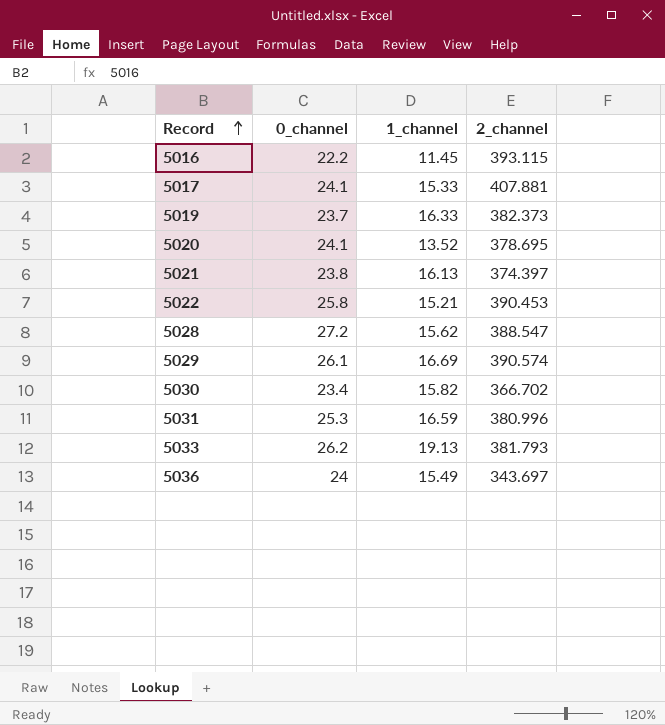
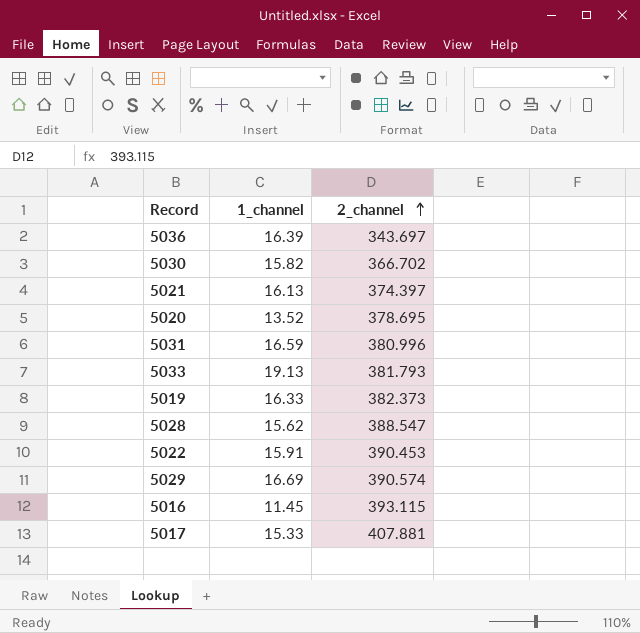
row order: Record ascending -> 2_channel ascending
column 0_channel | position: 2 -> none
5036 | 1_channel: 15.49 -> 16.39
5022 | 1_channel: 15.21 -> 15.91

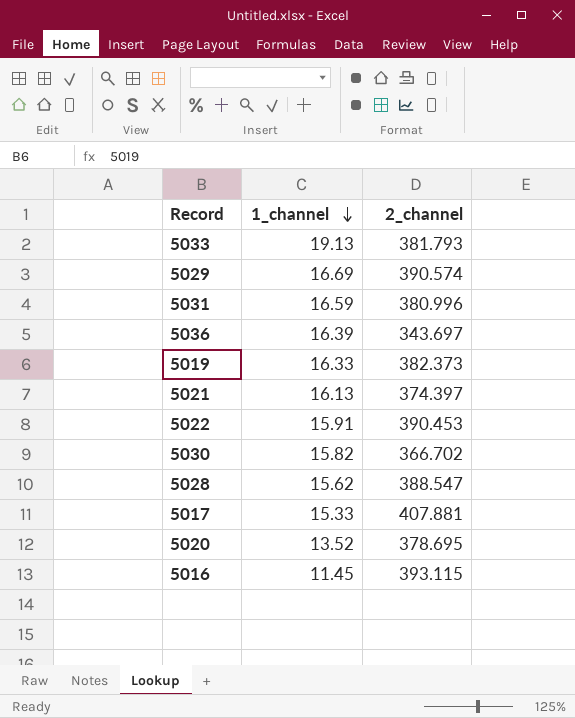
row order: 2_channel ascending -> 1_channel descending

